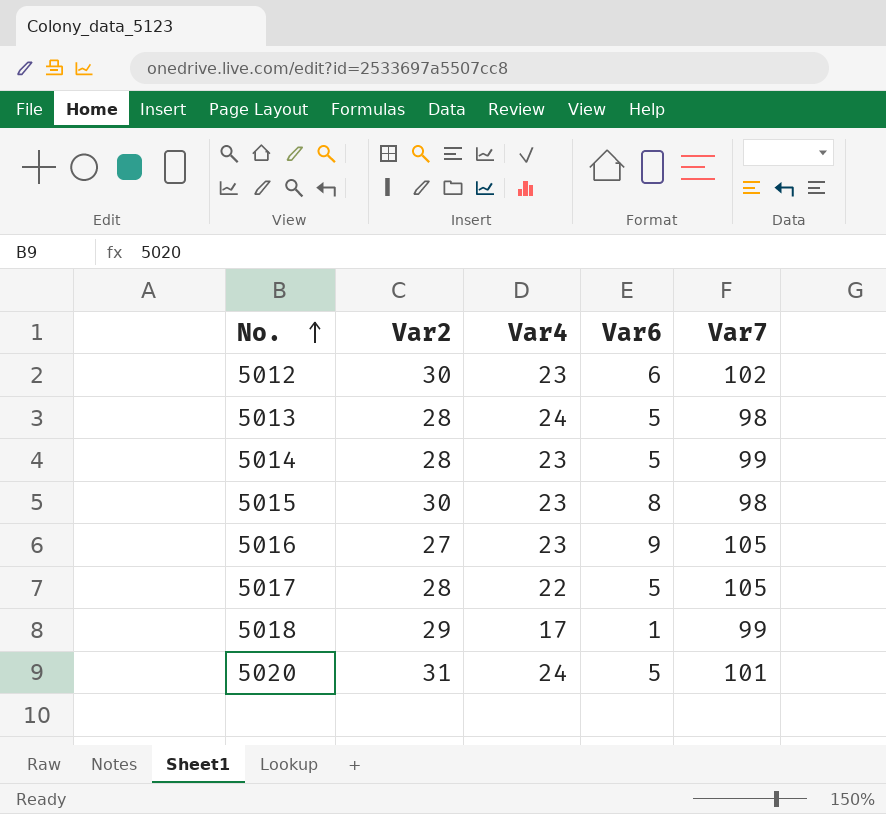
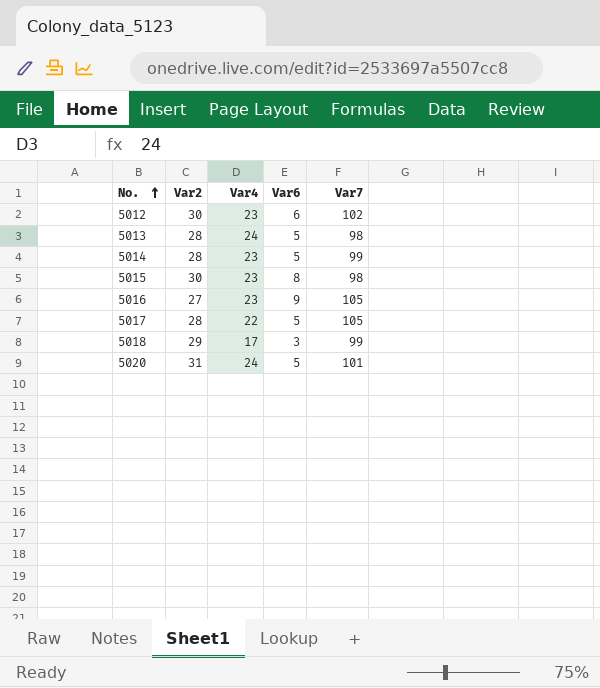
5018 | Var6: 1 -> 3

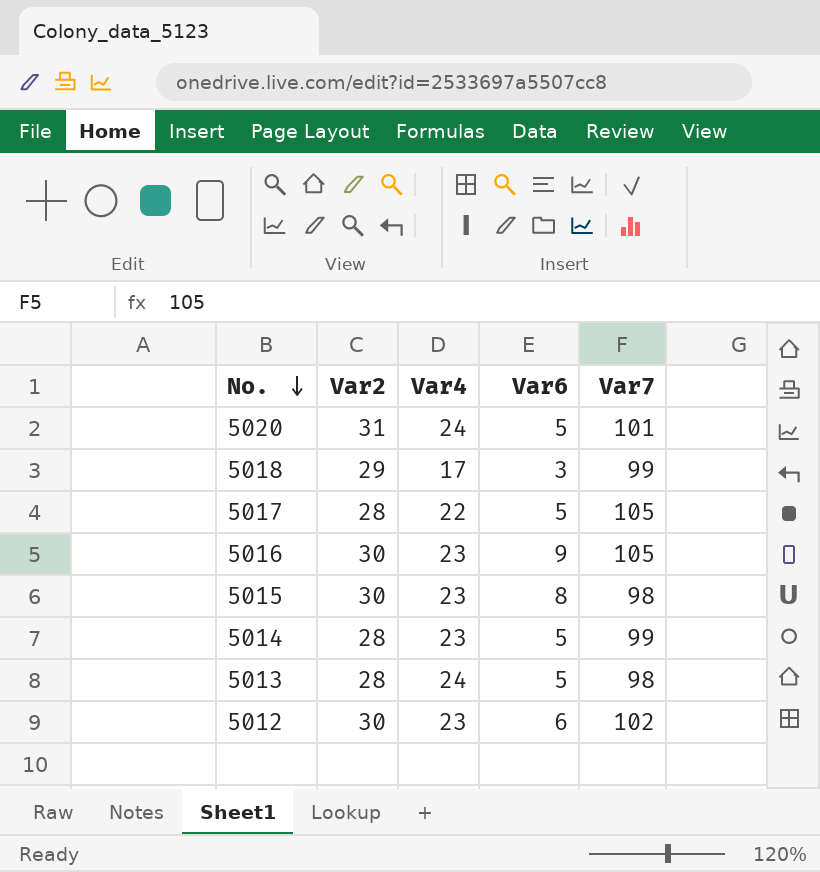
row order: No. ascending -> No. descending
5016 | Var2: 27 -> 30

